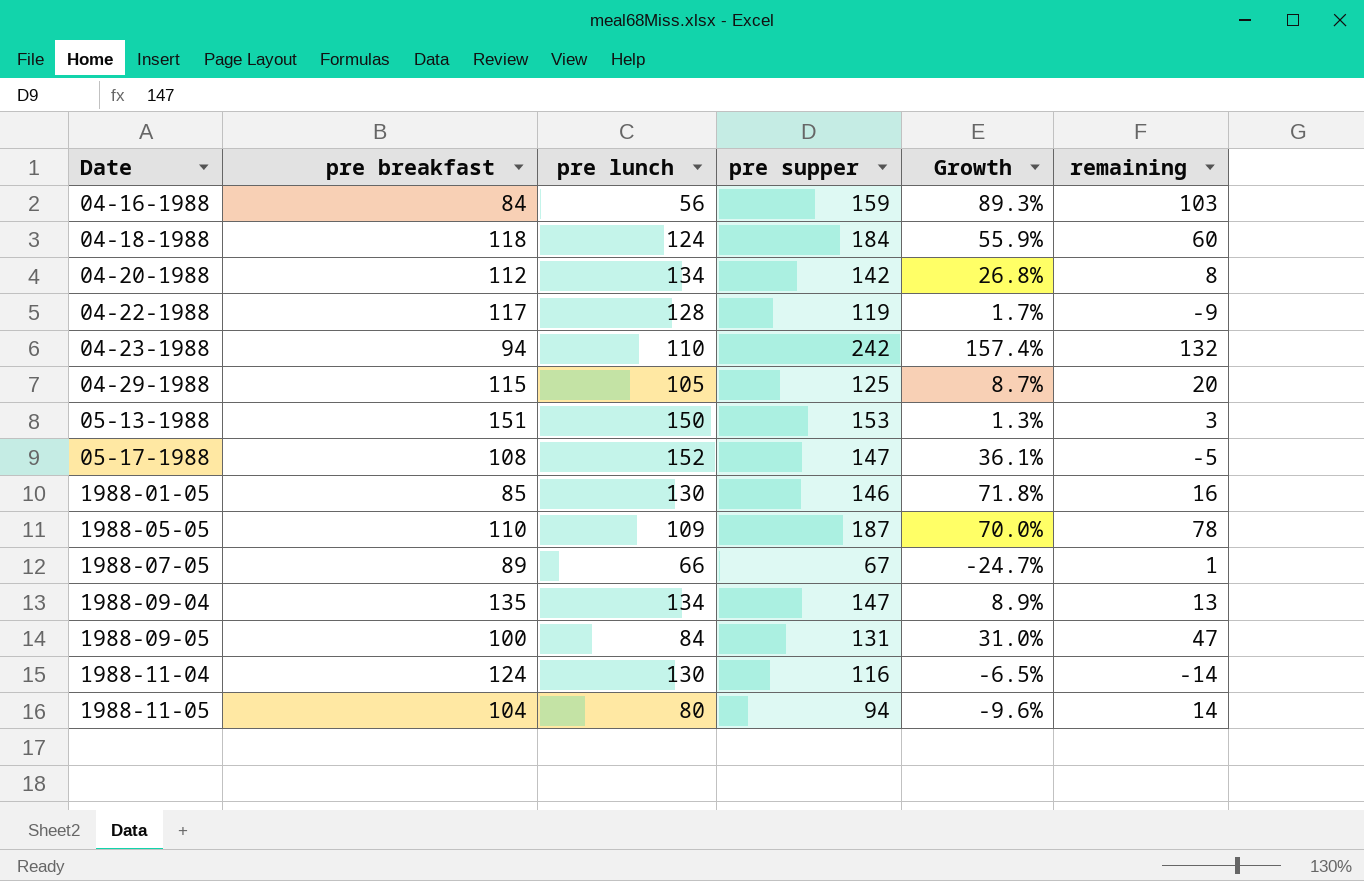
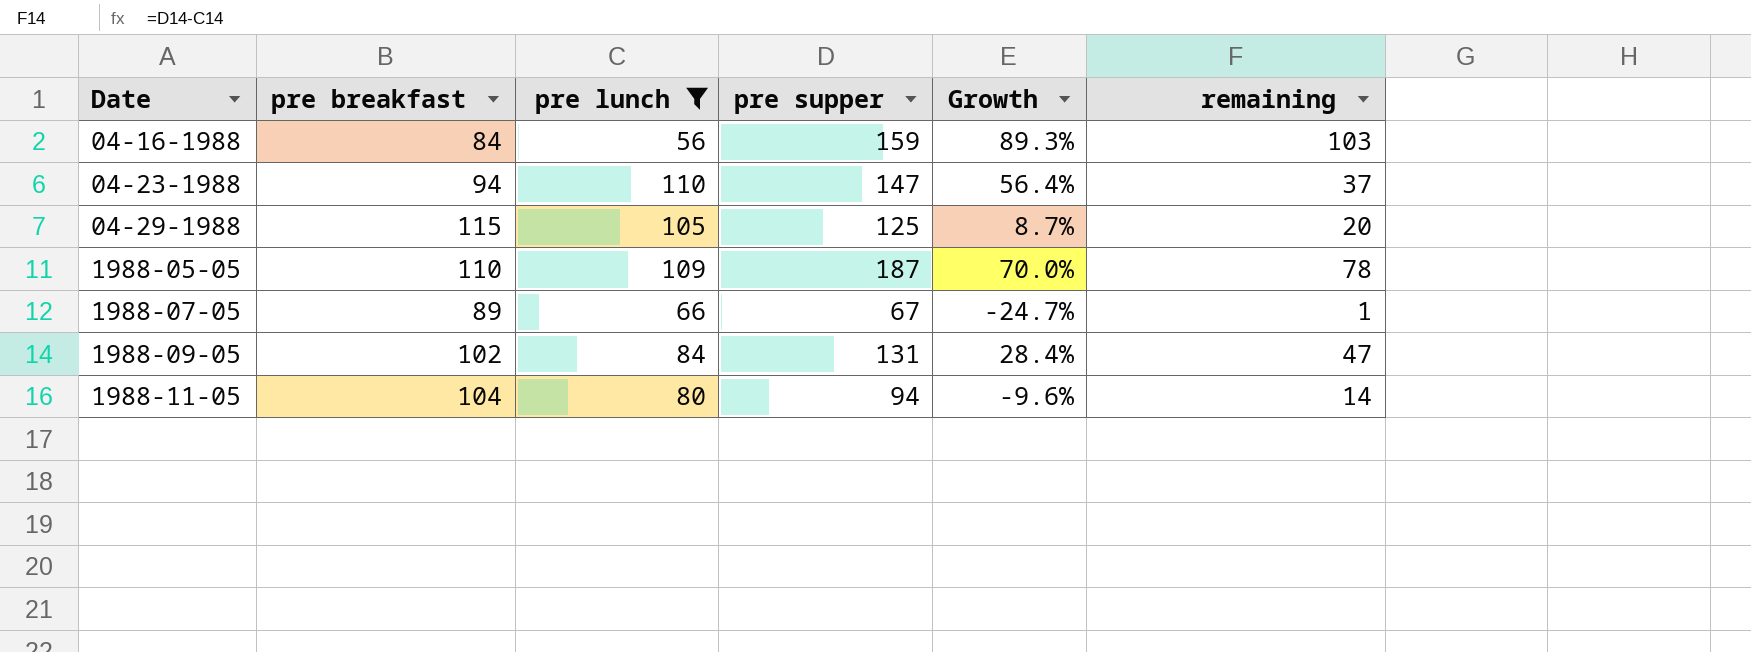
filter: none -> pre lunch <= 110
04-23-1988 | pre supper: 242 -> 147
04-23-1988 | Growth: 157.4% -> 56.4%
04-23-1988 | remaining: 132 -> 37
1988-09-05 | pre breakfast: 100 -> 102
1988-09-05 | Growth: 31.0% -> 28.4%

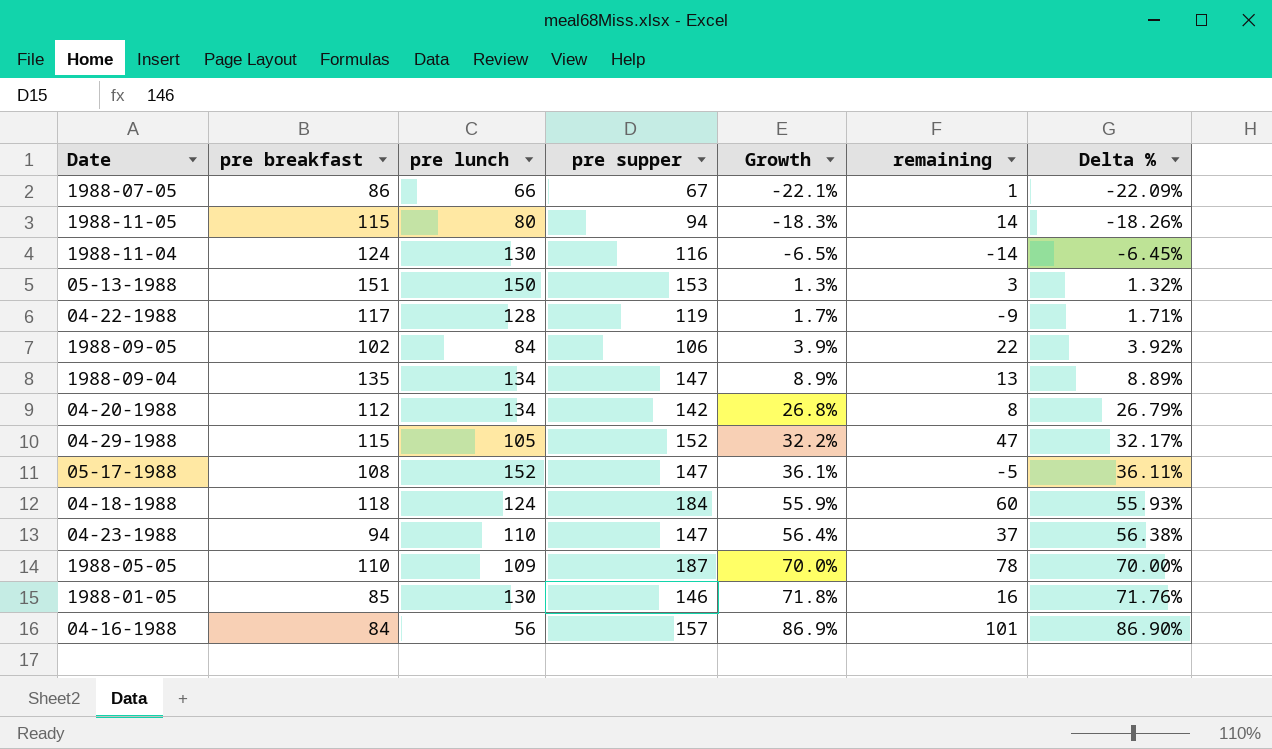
filter: pre lunch <= 110 -> none
row order: Date ascending -> Growth ascending
column Delta % | formula: none -> ([pre supper] - [pre breakfast]) / [pre breakfast]
1988-07-05 | pre breakfast: 89 -> 86
1988-07-05 | Growth: -24.7% -> -22.1%
1988-11-05 | pre breakfast: 104 -> 115
1988-11-05 | Growth: -9.6% -> -18.3%
1988-09-05 | pre supper: 131 -> 106
1988-09-05 | Growth: 28.4% -> 3.9%
1988-09-05 | remaining: 47 -> 22
04-29-1988 | pre supper: 125 -> 152
04-29-1988 | Growth: 8.7% -> 32.2%
04-29-1988 | remaining: 20 -> 47
04-16-1988 | pre supper: 159 -> 157
04-16-1988 | Growth: 89.3% -> 86.9%
04-16-1988 | remaining: 103 -> 101

